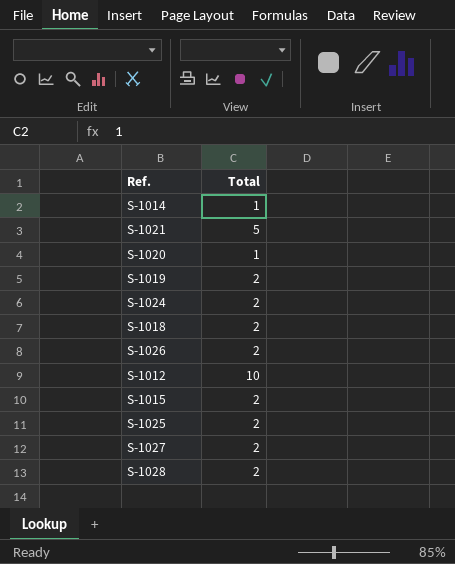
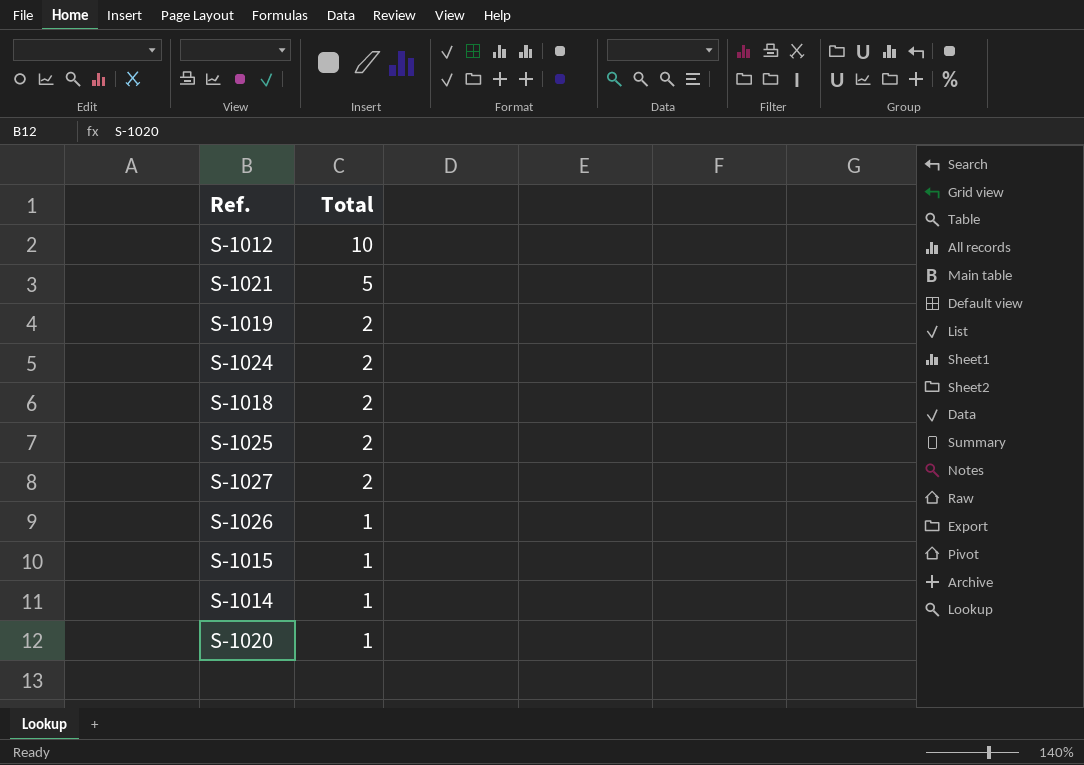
row order: none -> Total descending
row S-1028: 2 -> none
S-1026 | Total: 2 -> 1
S-1015 | Total: 2 -> 1

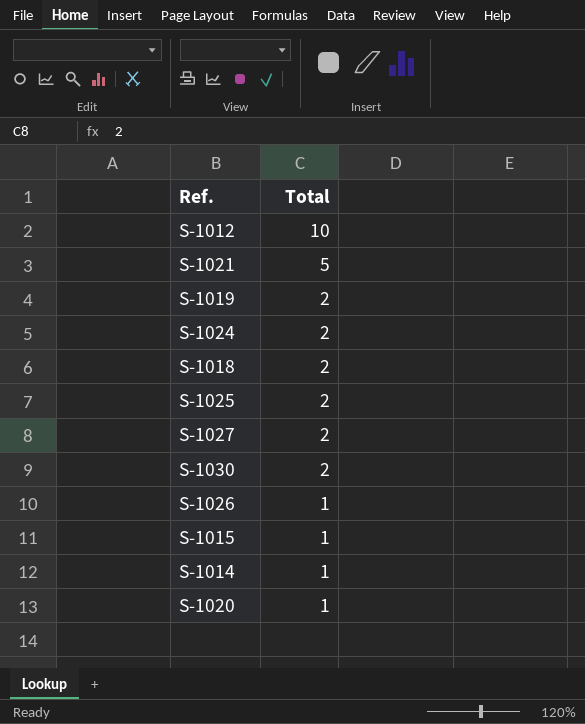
row S-1030: none -> 2

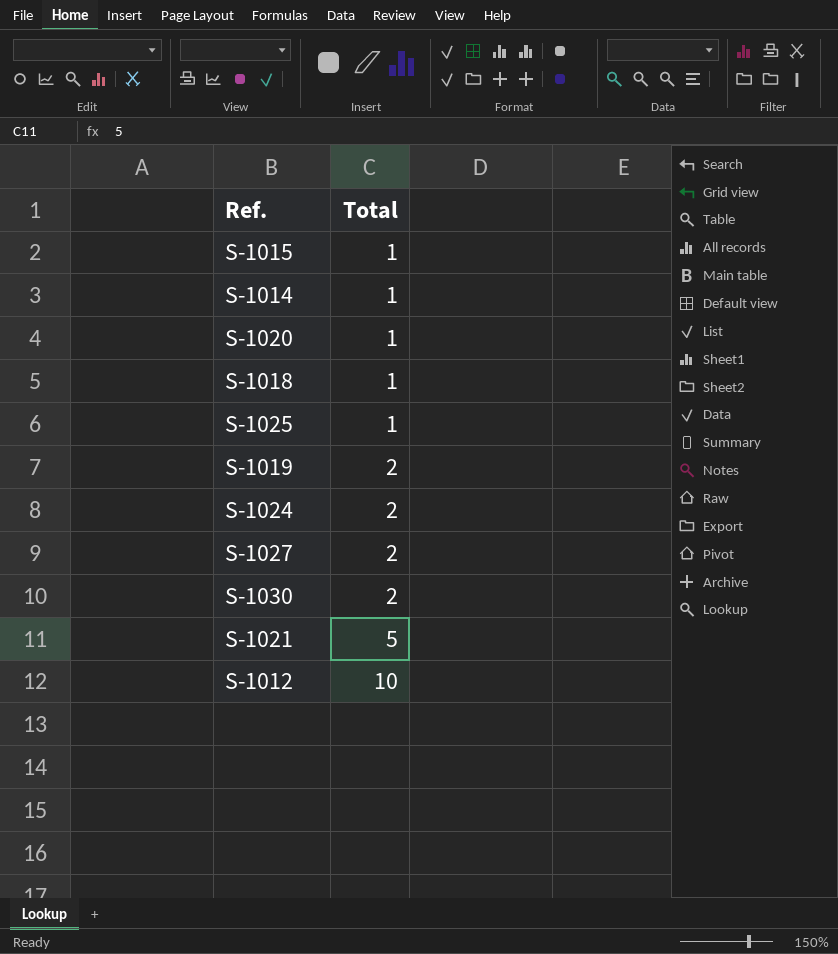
row order: Total descending -> Total ascending
row S-1026: 1 -> none
S-1018 | Total: 2 -> 1
S-1025 | Total: 2 -> 1

